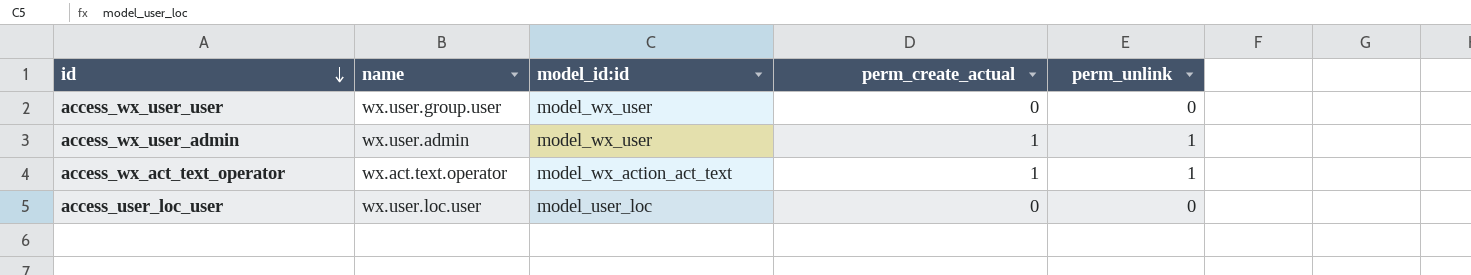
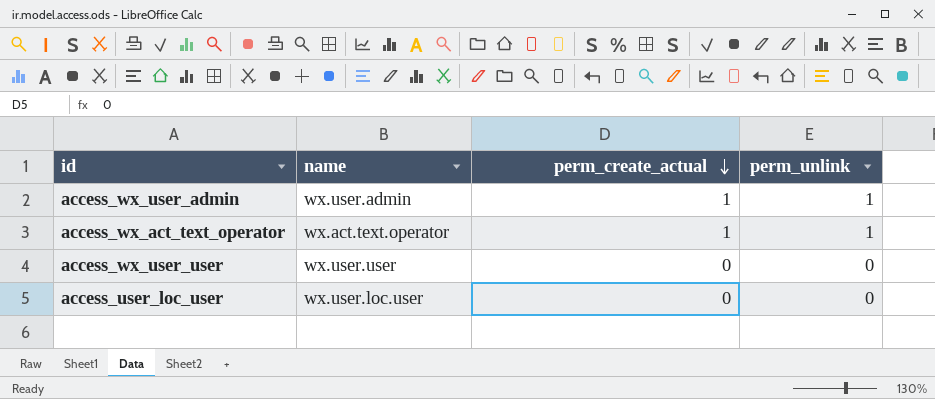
row order: id descending -> perm_create_actual descending
column model_id:id | position: 3 -> none
access_wx_user_user | name: wx.user.group.user -> wx.user.user

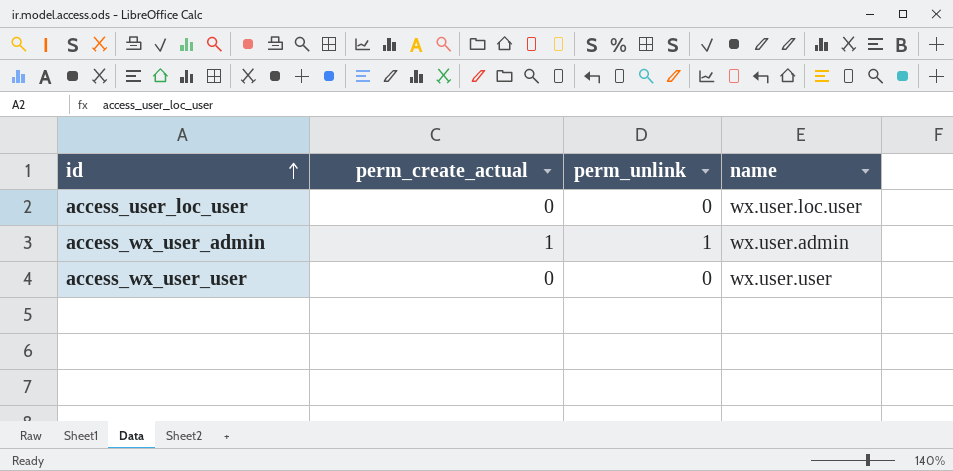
row order: perm_create_actual descending -> id ascending
column name | position: 2 -> 4
row access_wx_act_text_operator: wx.act.text.operator | 1 | 1 -> none

